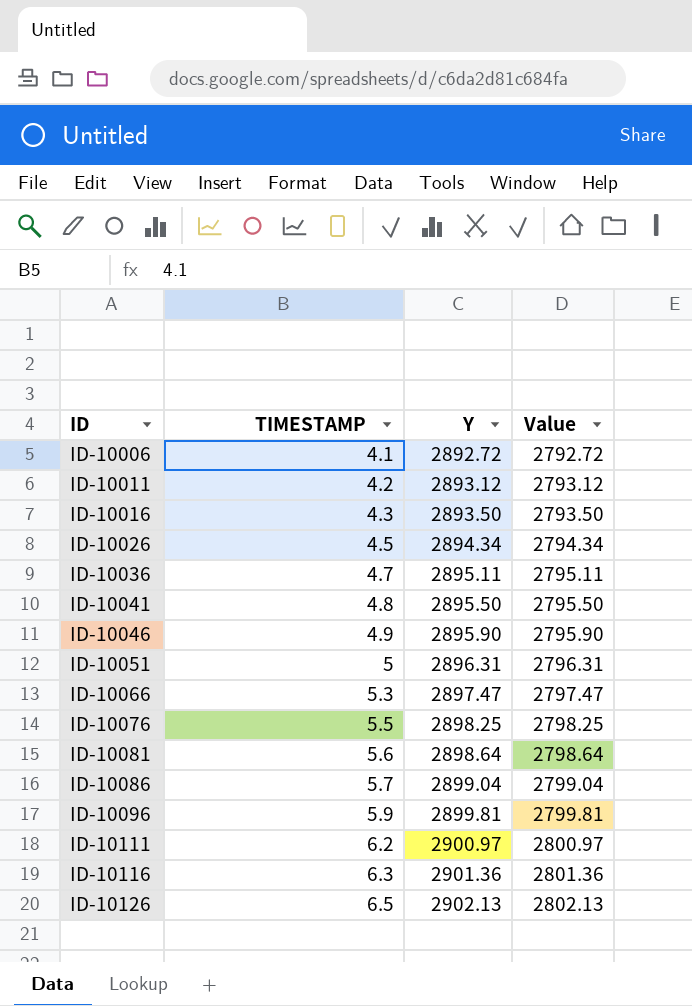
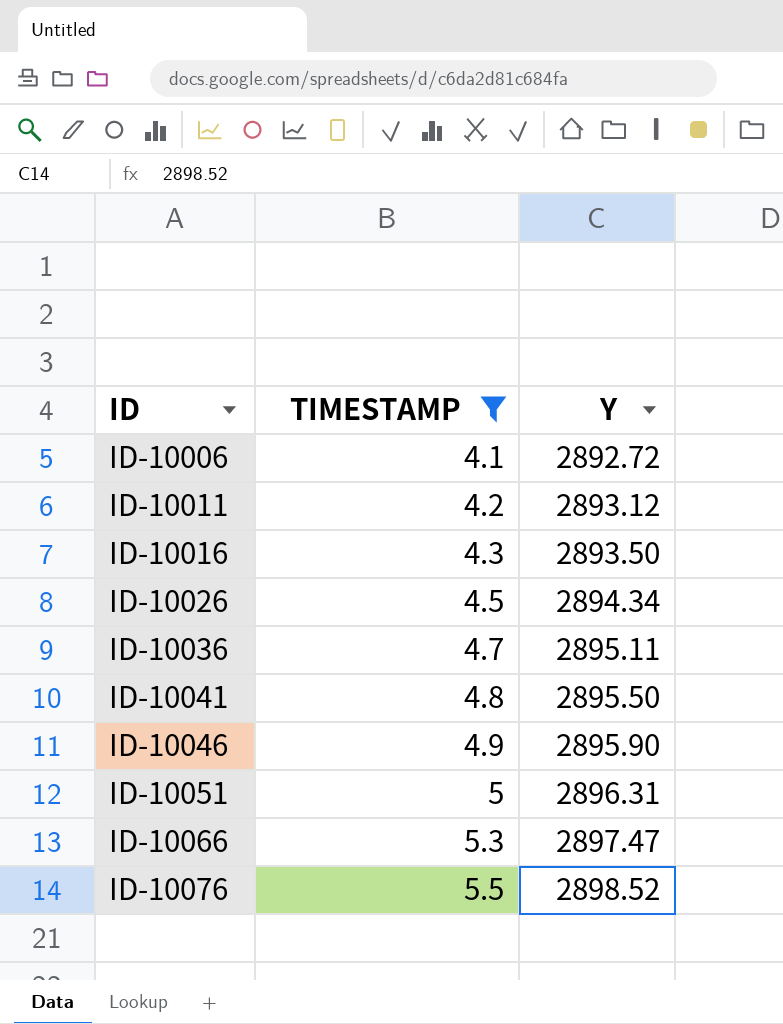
filter: none -> TIMESTAMP <= 5.5
column Value | formula: [Y] - 100 -> none
ID-10076 | Y: 2898.25 -> 2898.52

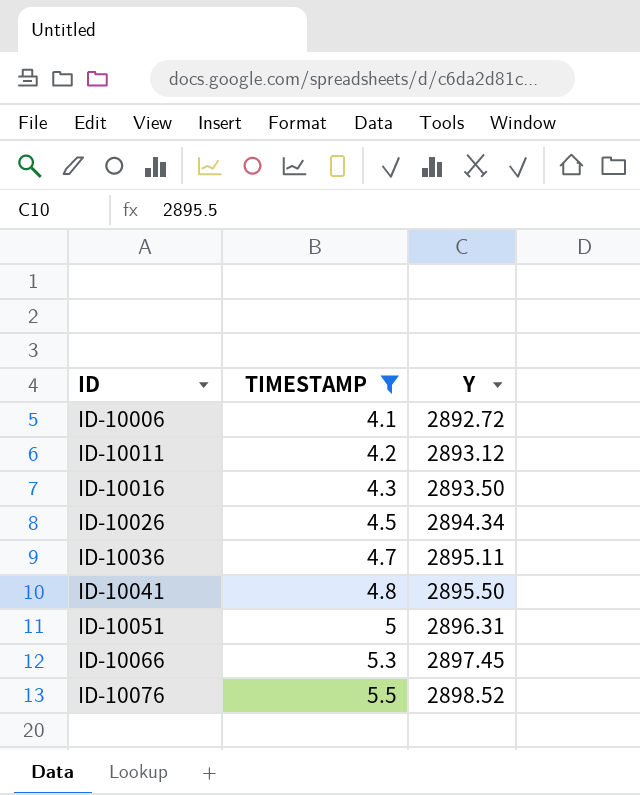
row ID-10046: 4.9 | 2895.90 -> none
ID-10066 | Y: 2897.47 -> 2897.45

